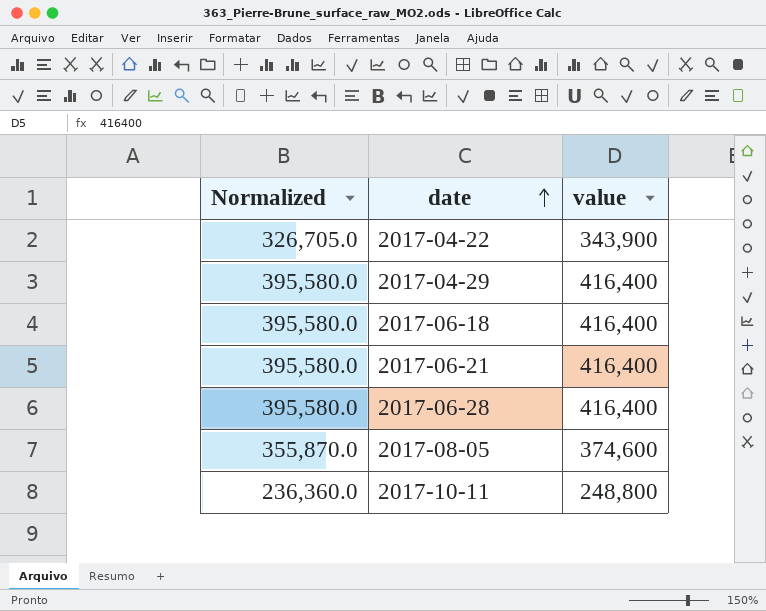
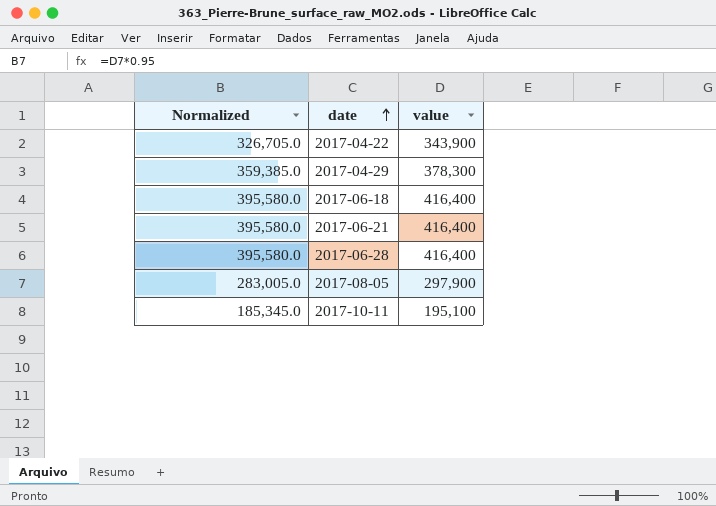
2017-04-29 | Normalized: 395,580.0 -> 359,385.0
2017-04-29 | value: 416,400 -> 378,300
2017-08-05 | Normalized: 355,870.0 -> 283,005.0
2017-08-05 | value: 374,600 -> 297,900
2017-10-11 | Normalized: 236,360.0 -> 185,345.0
2017-10-11 | value: 248,800 -> 195,100

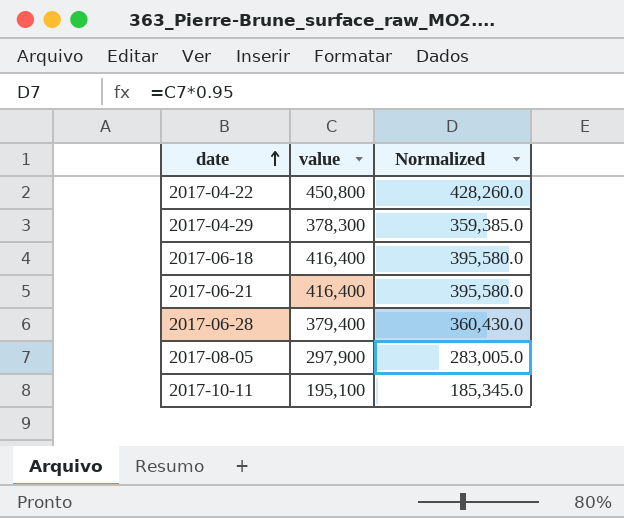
column Normalized | position: 1 -> 3
2017-04-22 | value: 343,900 -> 450,800
2017-04-22 | Normalized: 326,705.0 -> 428,260.0
2017-06-28 | value: 416,400 -> 379,400
2017-06-28 | Normalized: 395,580.0 -> 360,430.0

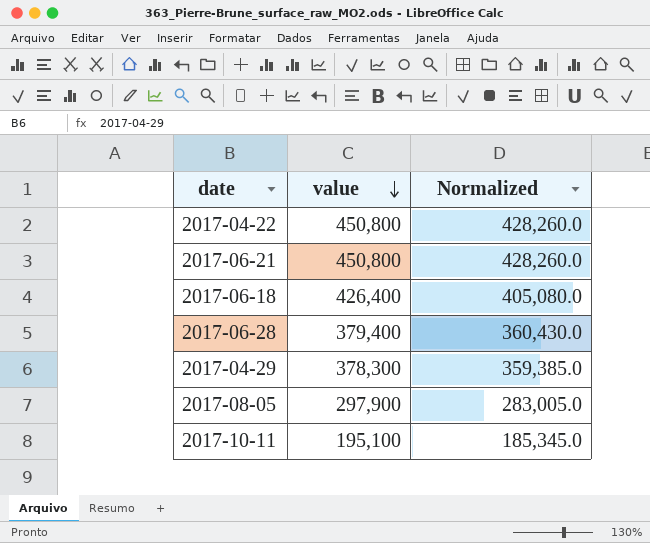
row order: date ascending -> value descending
2017-06-21 | value: 416,400 -> 450,800
2017-06-21 | Normalized: 395,580.0 -> 428,260.0
2017-06-18 | value: 416,400 -> 426,400
2017-06-18 | Normalized: 395,580.0 -> 405,080.0

